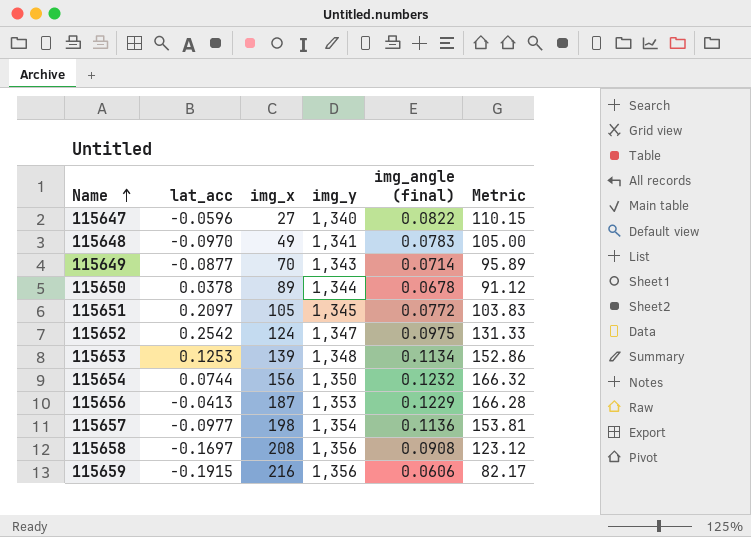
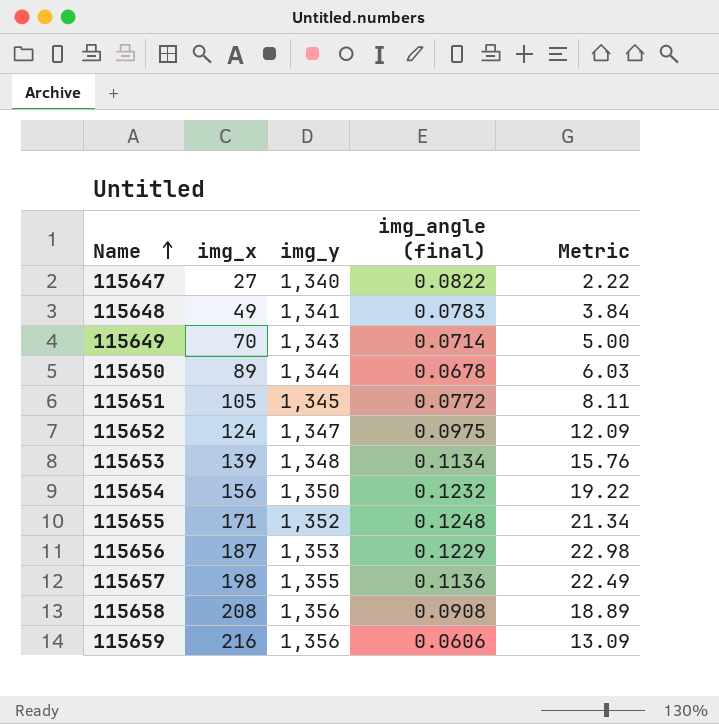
column lat_acc | position: 2 -> none
column Metric | formula: [img_y] * [img_angle (final)] -> [img_x] * [img_angle (final)]
row 115655: none -> 171 | 1,352 | 0.1248 | 21.34
115657 | img_y: 1,354 -> 1,355

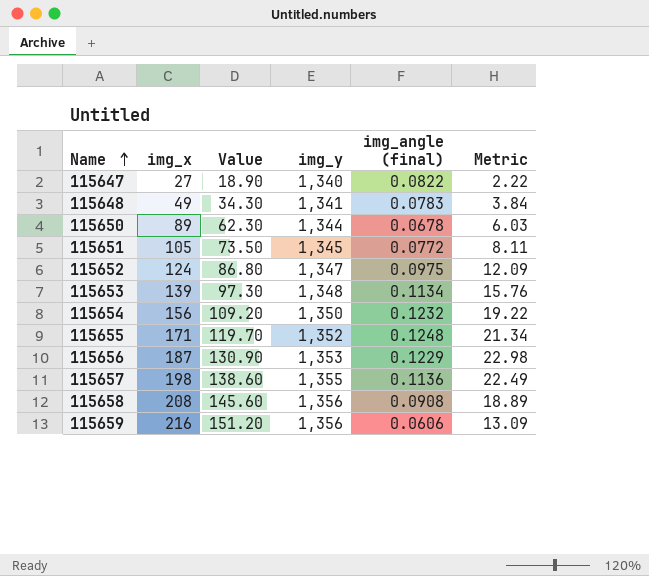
column Value | formula: none -> [img_x] * 0.7
row 115649: 70 | 1,343 | 0.0714 | 5.00 -> none

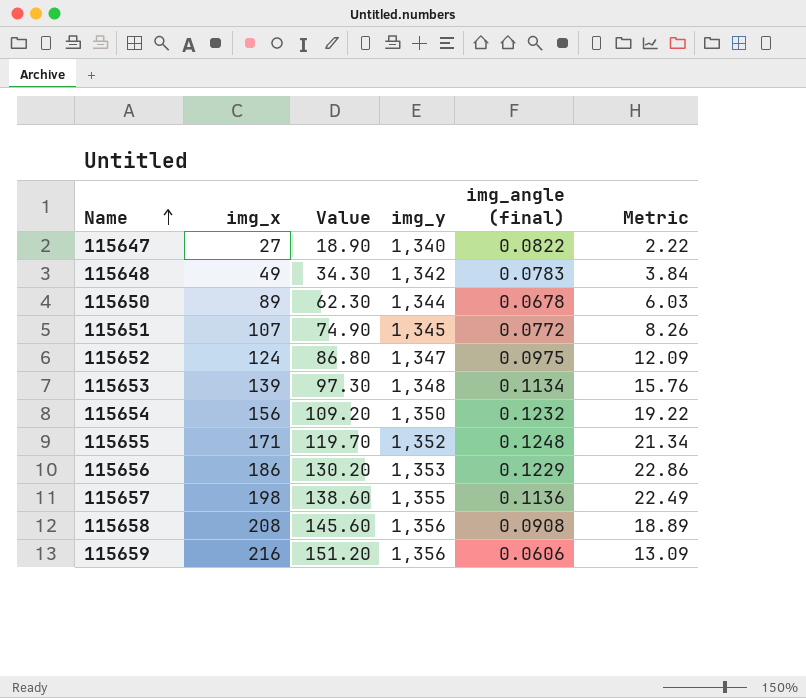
115648 | img_y: 1,341 -> 1,342
115651 | img_x: 105 -> 107
115651 | Value: 73.50 -> 74.90
115651 | Metric: 8.11 -> 8.26
115656 | img_x: 187 -> 186
115656 | Value: 130.90 -> 130.20
115656 | Metric: 22.98 -> 22.86

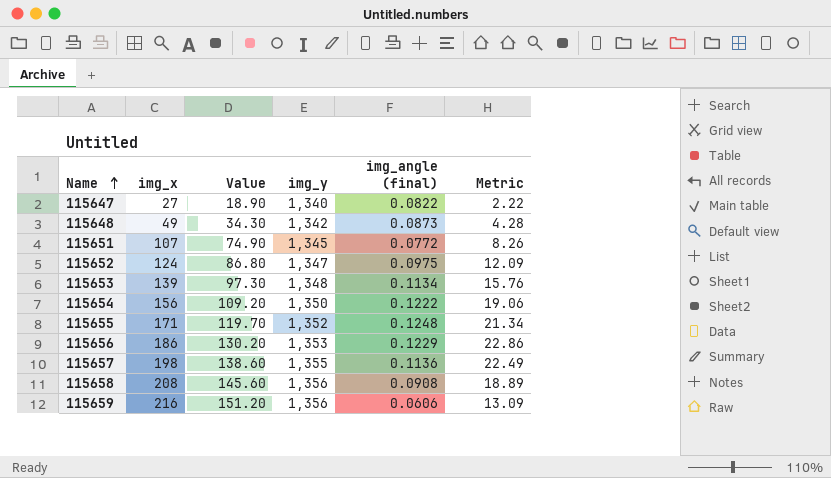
row 115650: 89 | 62.30 | 1,344 | 0.0678 | 6.03 -> none
115648 | img_angle (final): 0.0783 -> 0.0873
115648 | Metric: 3.84 -> 4.28
115654 | img_angle (final): 0.1232 -> 0.1222
115654 | Metric: 19.22 -> 19.06

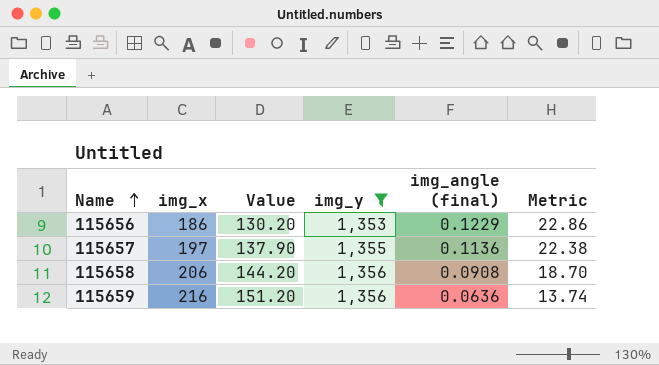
filter: none -> img_y >= 1,353
115657 | img_x: 198 -> 197
115657 | Value: 138.60 -> 137.90
115657 | Metric: 22.49 -> 22.38
115658 | img_x: 208 -> 206
115658 | Value: 145.60 -> 144.20
115658 | Metric: 18.89 -> 18.70
115659 | img_angle (final): 0.0606 -> 0.0636
115659 | Metric: 13.09 -> 13.74

